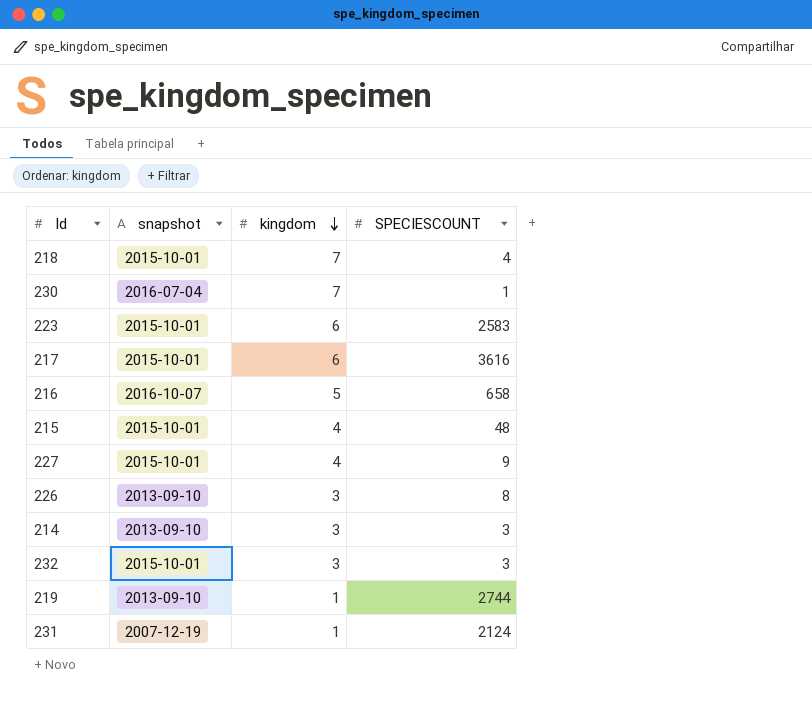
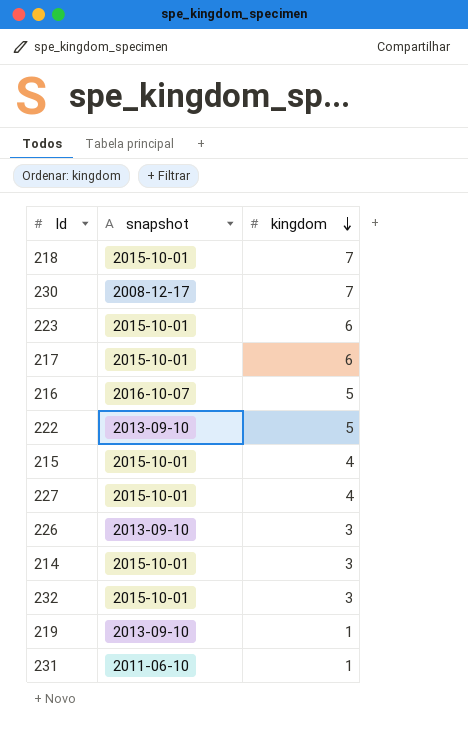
column SPECIESCOUNT | position: 4 -> none
230 | snapshot: 2016-07-04 -> 2008-12-17
row 222: none -> 2013-09-10 | 5
214 | snapshot: 2013-09-10 -> 2015-10-01
231 | snapshot: 2007-12-19 -> 2011-06-10

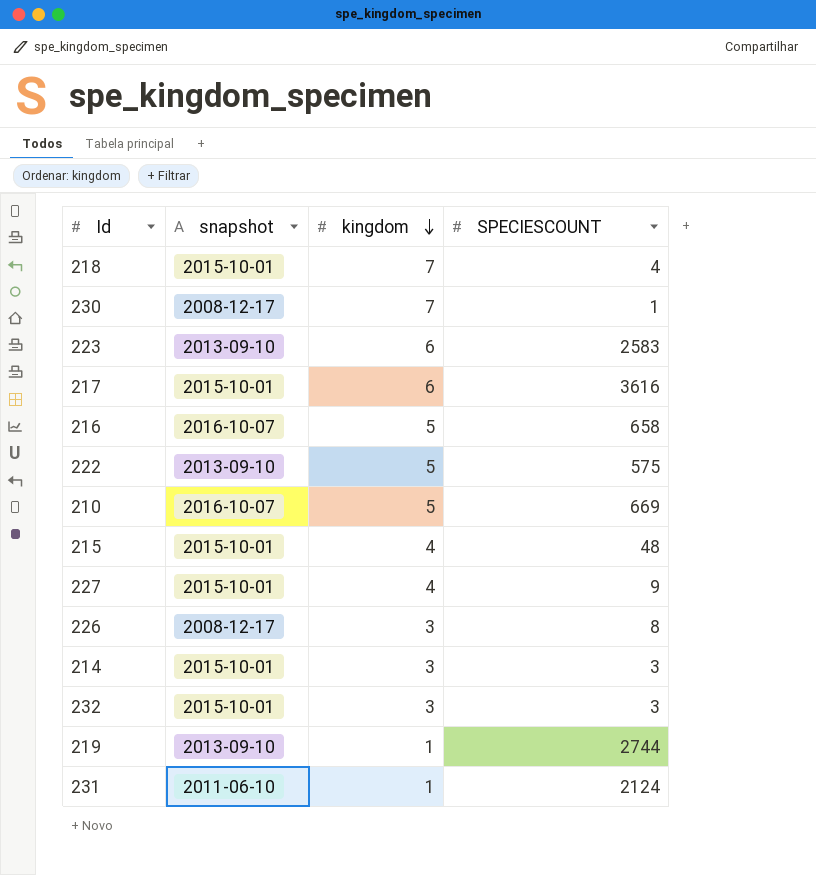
column SPECIESCOUNT | position: none -> 4
223 | snapshot: 2015-10-01 -> 2013-09-10
row 210: none -> 2016-10-07 | 5 | 669
226 | snapshot: 2013-09-10 -> 2008-12-17

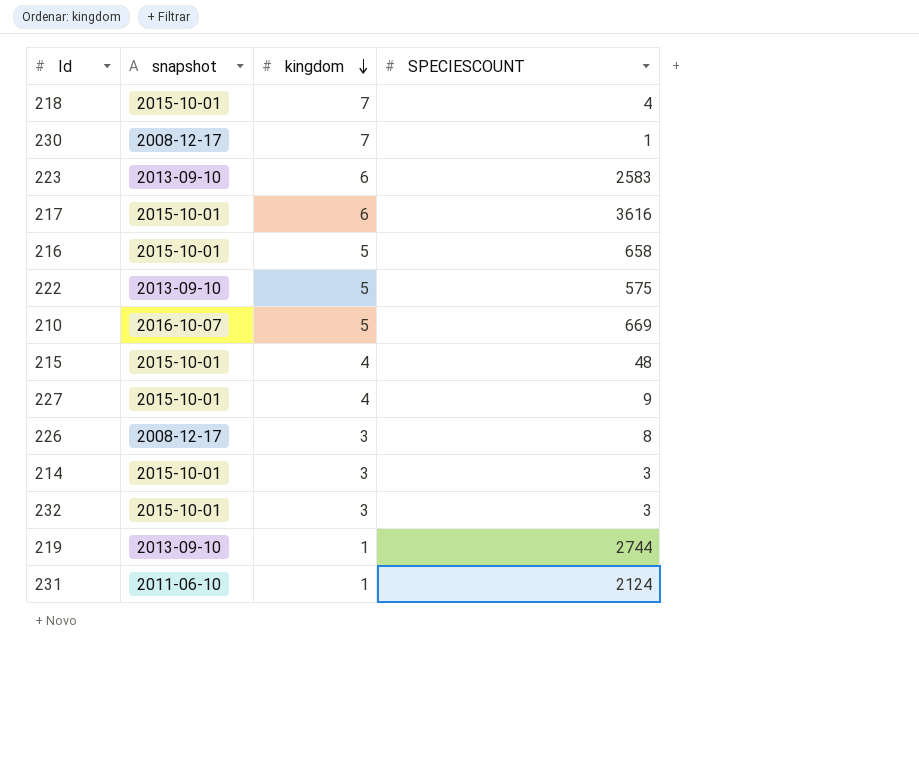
216 | snapshot: 2016-10-07 -> 2015-10-01

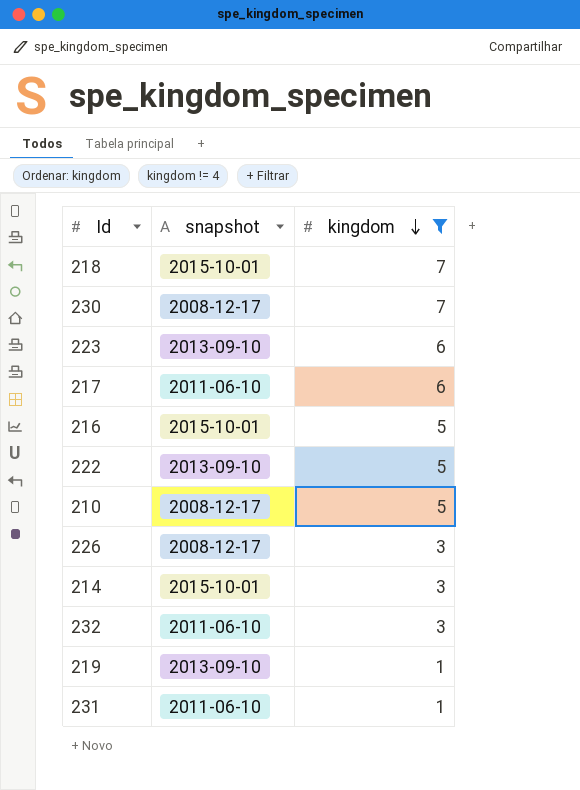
filter: none -> kingdom != 4
column SPECIESCOUNT | position: 4 -> none
217 | snapshot: 2015-10-01 -> 2011-06-10
210 | snapshot: 2016-10-07 -> 2008-12-17
232 | snapshot: 2015-10-01 -> 2011-06-10

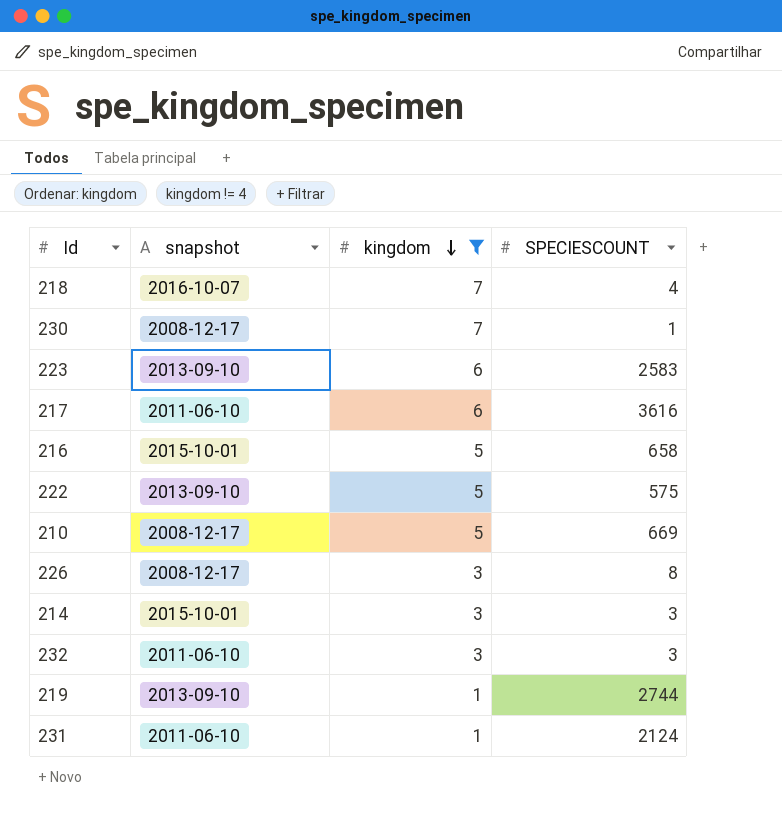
column SPECIESCOUNT | position: none -> 4
218 | snapshot: 2015-10-01 -> 2016-10-07

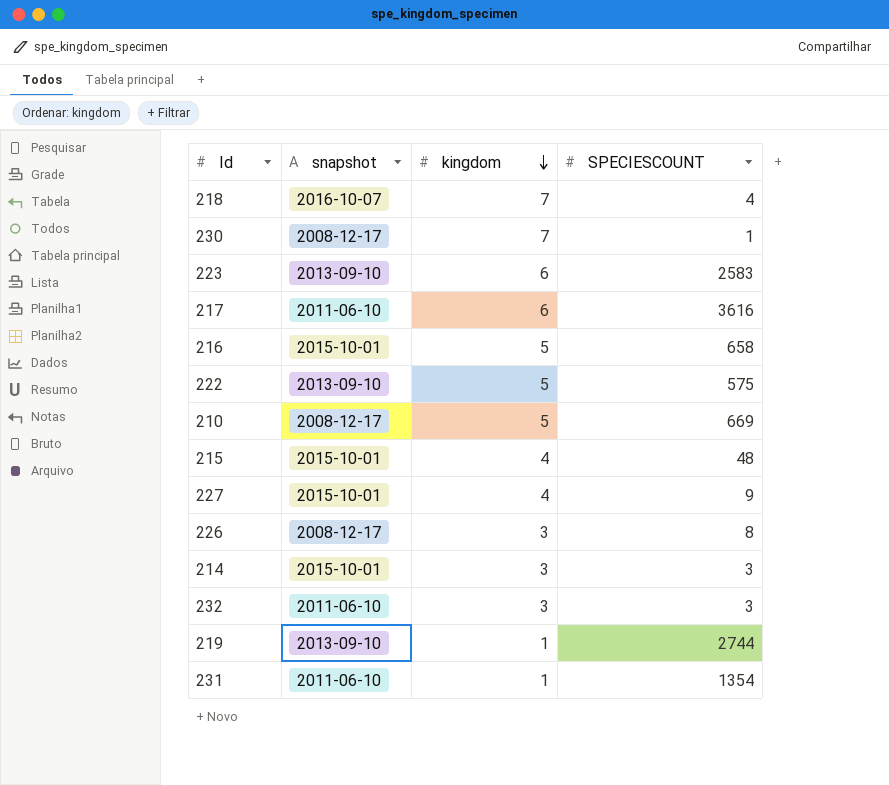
filter: kingdom != 4 -> none
231 | SPECIESCOUNT: 2124 -> 1354

